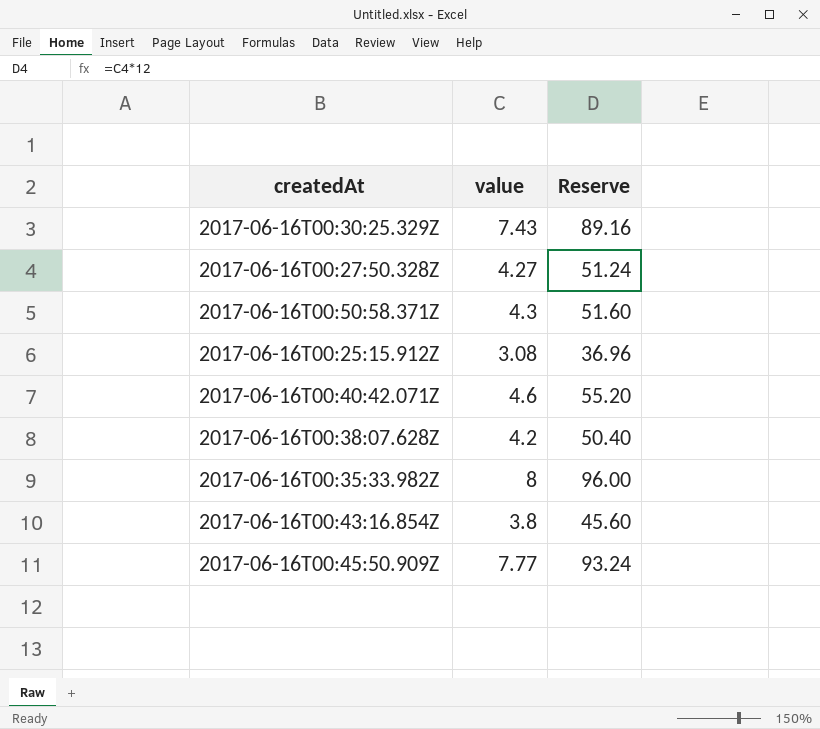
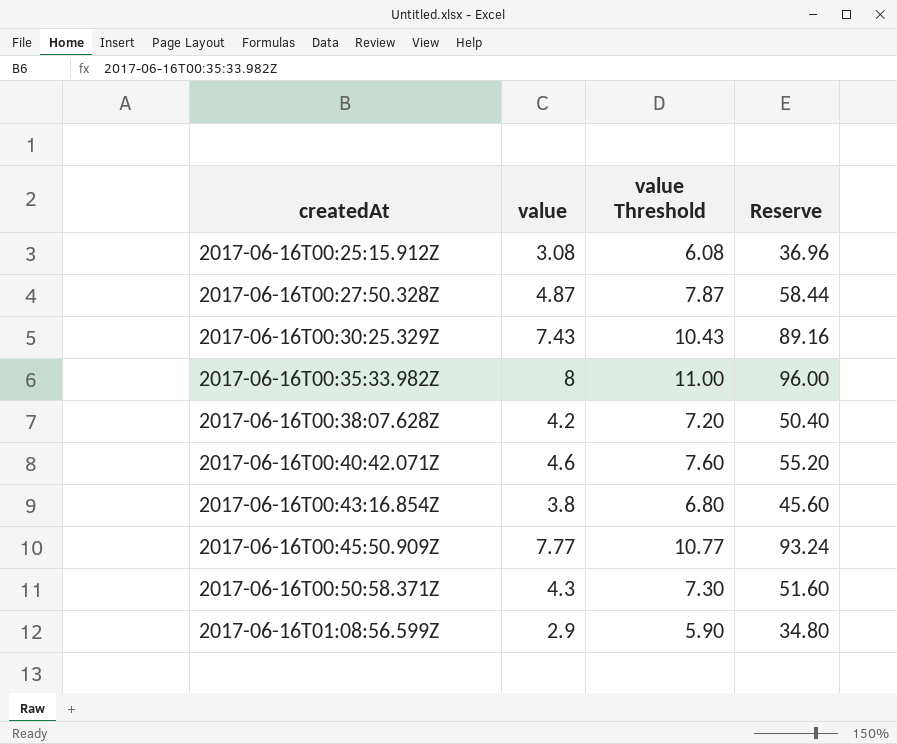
row order: none -> createdAt ascending
column value Threshold | formula: none -> [value] + 3
2017-06-16T00:27:50.328Z | value: 4.27 -> 4.87
2017-06-16T00:27:50.328Z | Reserve: 51.24 -> 58.44
row 2017-06-16T01:08:56.599Z: none -> 2.9 | 5.90 | 34.80

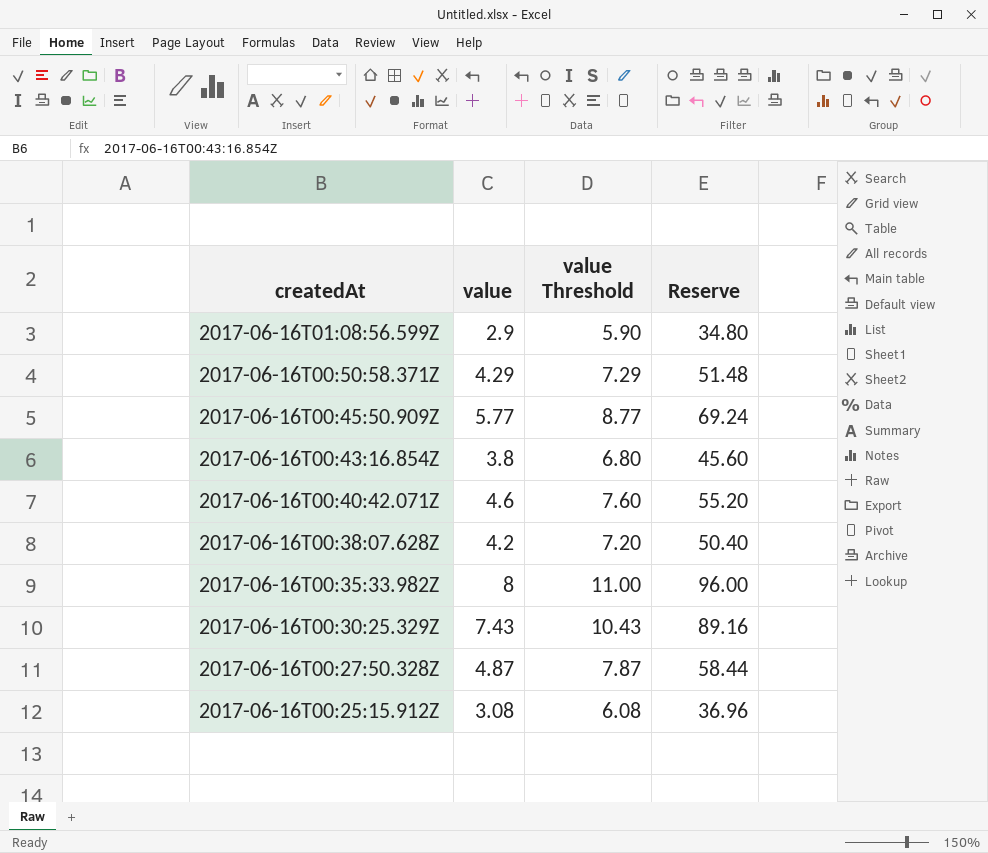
row order: createdAt ascending -> createdAt descending
2017-06-16T00:50:58.371Z | value: 4.3 -> 4.29
2017-06-16T00:50:58.371Z | value Threshold: 7.30 -> 7.29
2017-06-16T00:50:58.371Z | Reserve: 51.60 -> 51.48
2017-06-16T00:45:50.909Z | value: 7.77 -> 5.77
2017-06-16T00:45:50.909Z | value Threshold: 10.77 -> 8.77
2017-06-16T00:45:50.909Z | Reserve: 93.24 -> 69.24

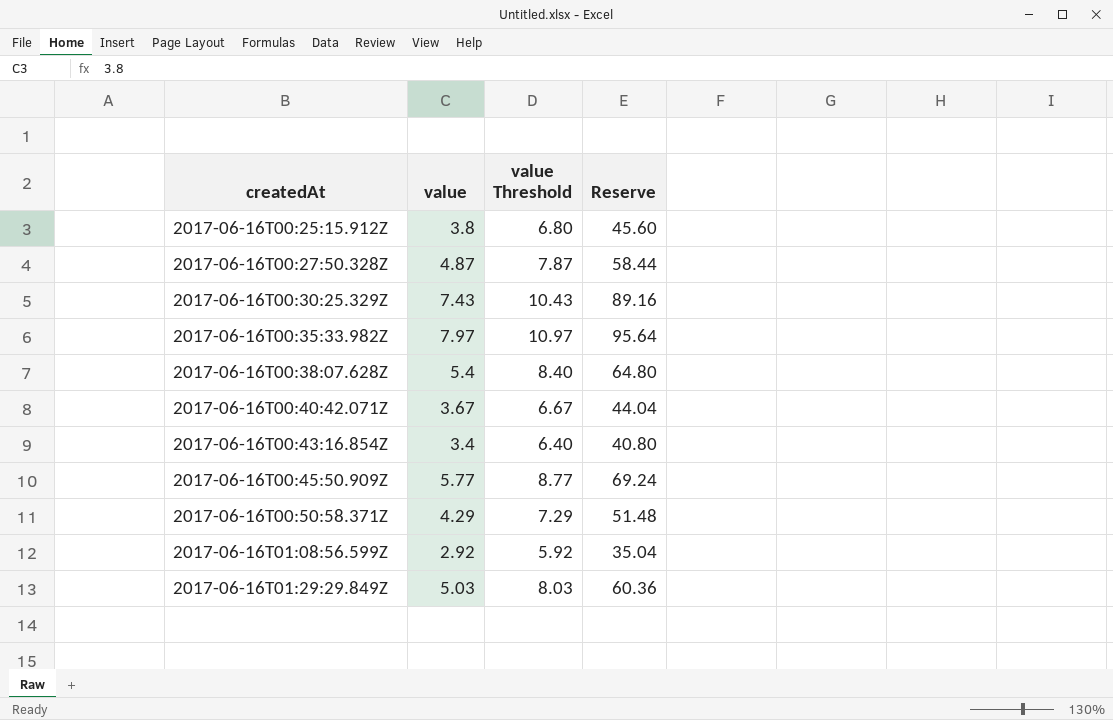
row order: createdAt descending -> createdAt ascending
2017-06-16T00:25:15.912Z | value: 3.08 -> 3.8
2017-06-16T00:25:15.912Z | value Threshold: 6.08 -> 6.80
2017-06-16T00:25:15.912Z | Reserve: 36.96 -> 45.60
2017-06-16T00:35:33.982Z | value: 8 -> 7.97
2017-06-16T00:35:33.982Z | value Threshold: 11.00 -> 10.97
2017-06-16T00:35:33.982Z | Reserve: 96.00 -> 95.64
2017-06-16T00:38:07.628Z | value: 4.2 -> 5.4
2017-06-16T00:38:07.628Z | value Threshold: 7.20 -> 8.40
2017-06-16T00:38:07.628Z | Reserve: 50.40 -> 64.80
2017-06-16T00:40:42.071Z | value: 4.6 -> 3.67
2017-06-16T00:40:42.071Z | value Threshold: 7.60 -> 6.67
2017-06-16T00:40:42.071Z | Reserve: 55.20 -> 44.04
2017-06-16T00:43:16.854Z | value: 3.8 -> 3.4
2017-06-16T00:43:16.854Z | value Threshold: 6.80 -> 6.40
2017-06-16T00:43:16.854Z | Reserve: 45.60 -> 40.80
2017-06-16T01:08:56.599Z | value: 2.9 -> 2.92
2017-06-16T01:08:56.599Z | value Threshold: 5.90 -> 5.92
2017-06-16T01:08:56.599Z | Reserve: 34.80 -> 35.04
row 2017-06-16T01:29:29.849Z: none -> 5.03 | 8.03 | 60.36

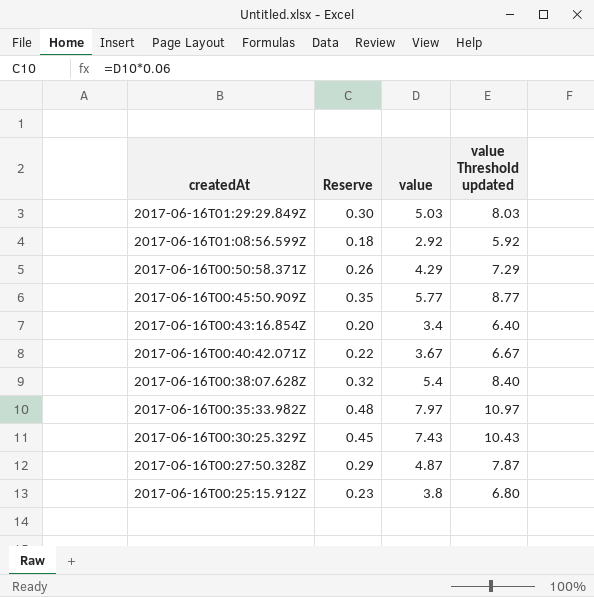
row order: createdAt ascending -> createdAt descending
column Reserve | formula: [value] * 12 -> [value] * 0.06
column Reserve | position: 4 -> 2
column name: value Threshold -> value Threshold updated

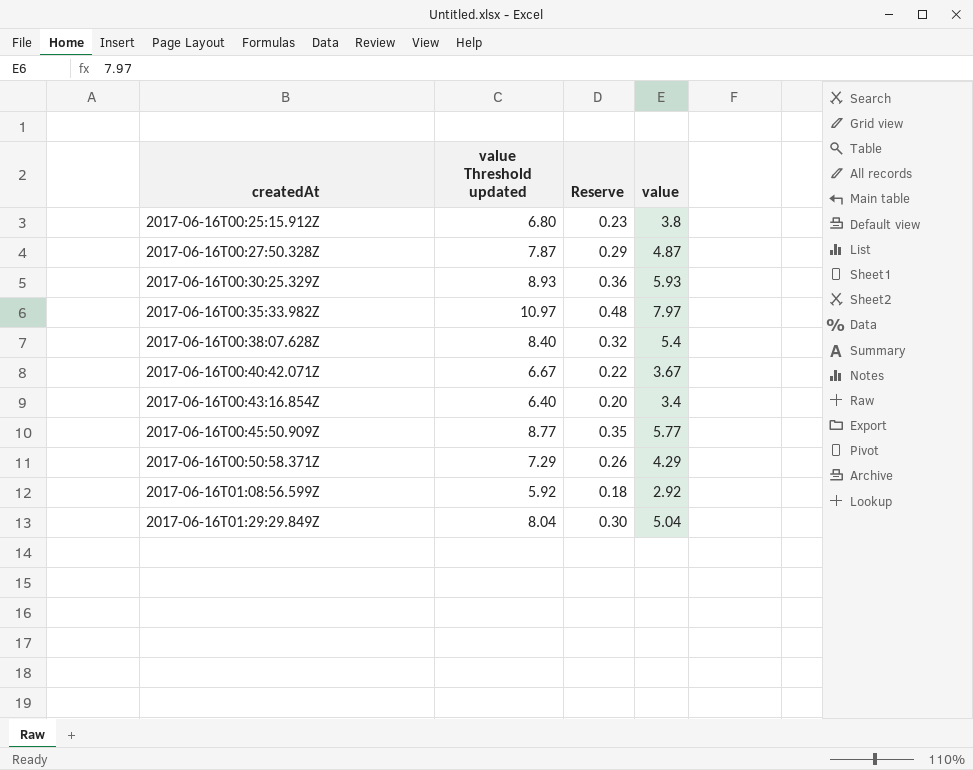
row order: createdAt descending -> createdAt ascending
column value Threshold updated | position: 4 -> 2
2017-06-16T00:30:25.329Z | value Threshold updated: 10.43 -> 8.93
2017-06-16T00:30:25.329Z | Reserve: 0.45 -> 0.36
2017-06-16T00:30:25.329Z | value: 7.43 -> 5.93
2017-06-16T01:29:29.849Z | value Threshold updated: 8.03 -> 8.04
2017-06-16T01:29:29.849Z | value: 5.03 -> 5.04

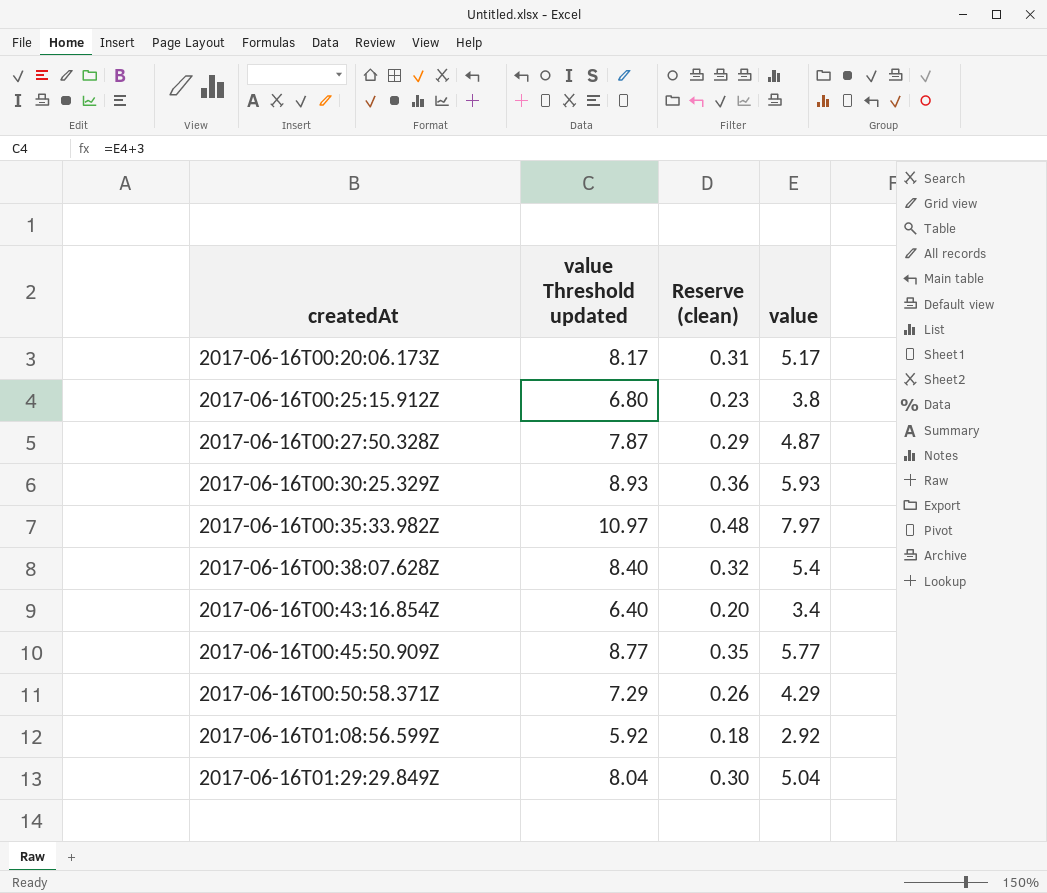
column name: Reserve -> Reserve (clean)
row 2017-06-16T00:40:42.071Z: 6.67 | 0.22 | 3.67 -> none
row 2017-06-16T00:20:06.173Z: none -> 8.17 | 0.31 | 5.17

